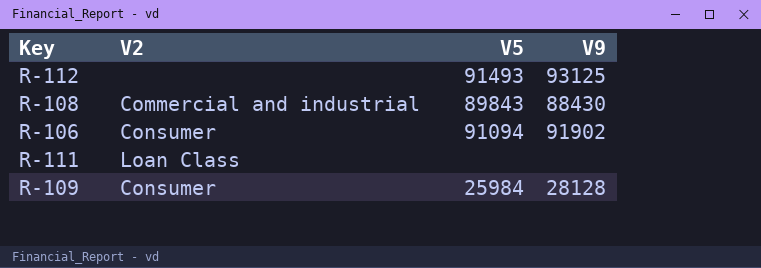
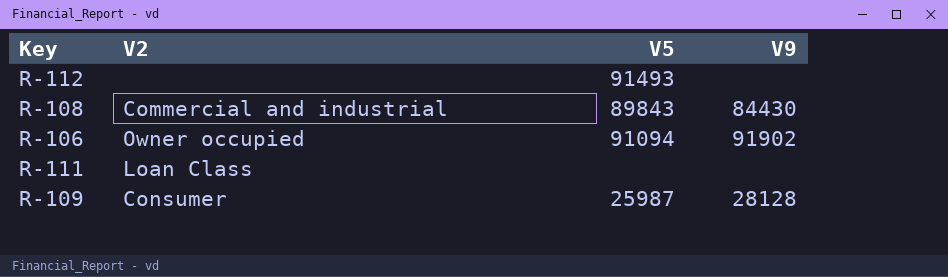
R-112 | V9: 93125 -> none
R-108 | V9: 88430 -> 84430
R-106 | V2: Consumer -> Owner occupied
R-109 | V5: 25984 -> 25987

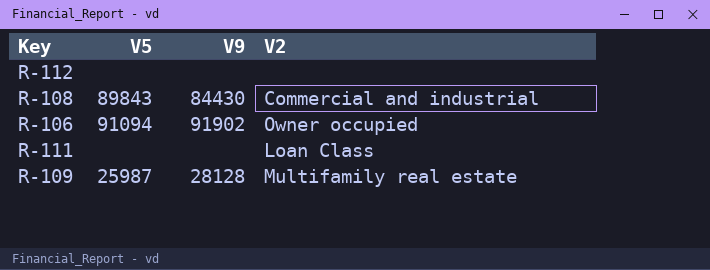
column V2 | position: 2 -> 4
R-112 | V5: 91493 -> none
R-109 | V2: Consumer -> Multifamily real estate

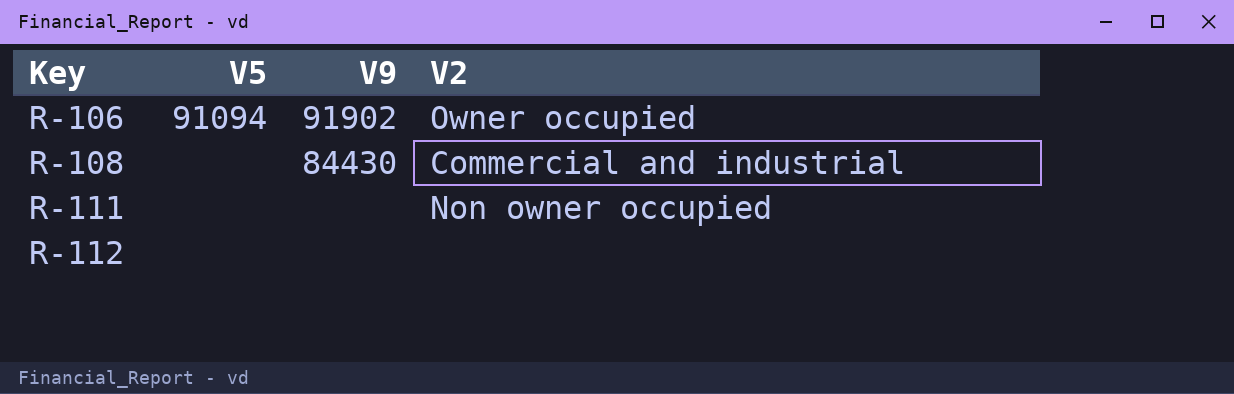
row order: none -> Key ascending
row R-109: 25987 | 28128 | Multifamily real estate -> none
R-108 | V5: 89843 -> none
R-111 | V2: Loan Class -> Non owner occupied

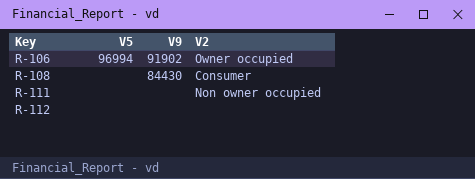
R-106 | V5: 91094 -> 96994
R-108 | V2: Commercial and industrial -> Consumer

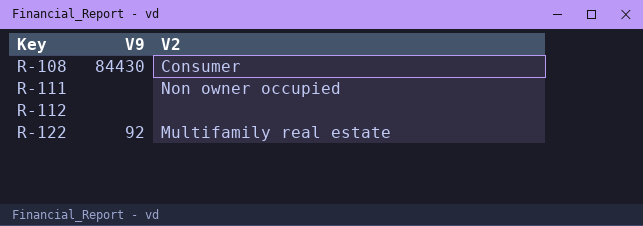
column V5 | position: 2 -> none
row R-106: 96994 | 91902 | Owner occupied -> none
row R-122: none -> 92 | Multifamily real estate

